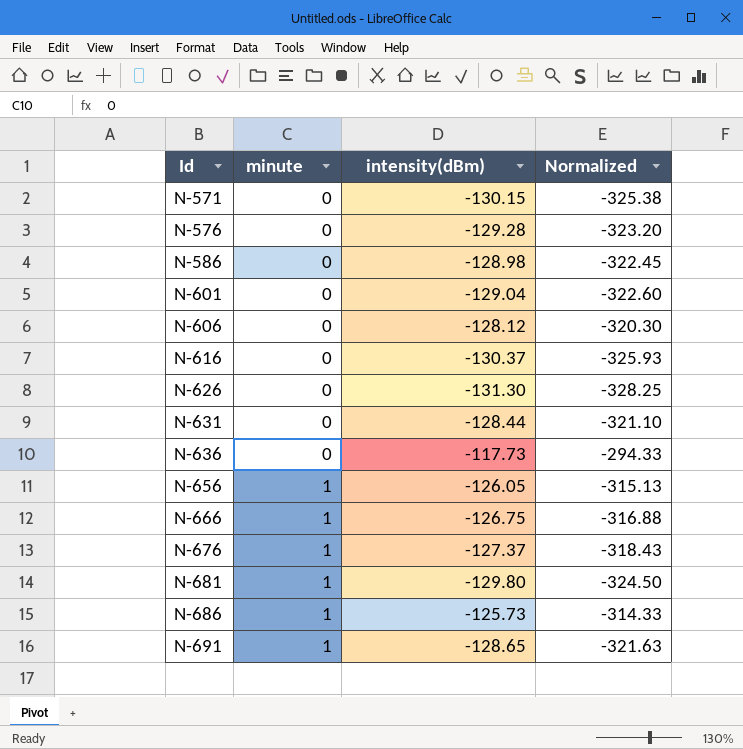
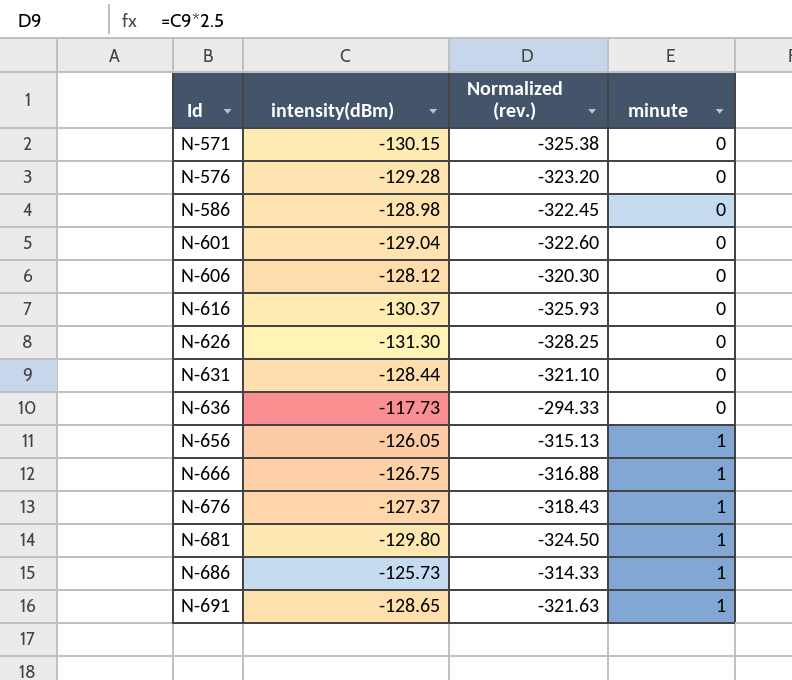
column name: Normalized -> Normalized (rev.)
column minute | position: 2 -> 4

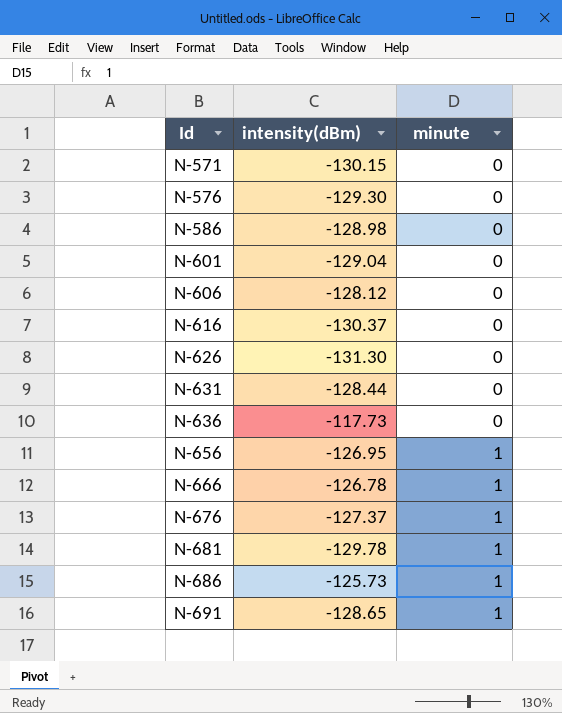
column Normalized (rev.) | formula: [intensity(dBm)] * 2.5 -> none
N-576 | intensity(dBm): -129.28 -> -129.30
N-656 | intensity(dBm): -126.05 -> -126.95
N-666 | intensity(dBm): -126.75 -> -126.78
N-681 | intensity(dBm): -129.80 -> -129.78

